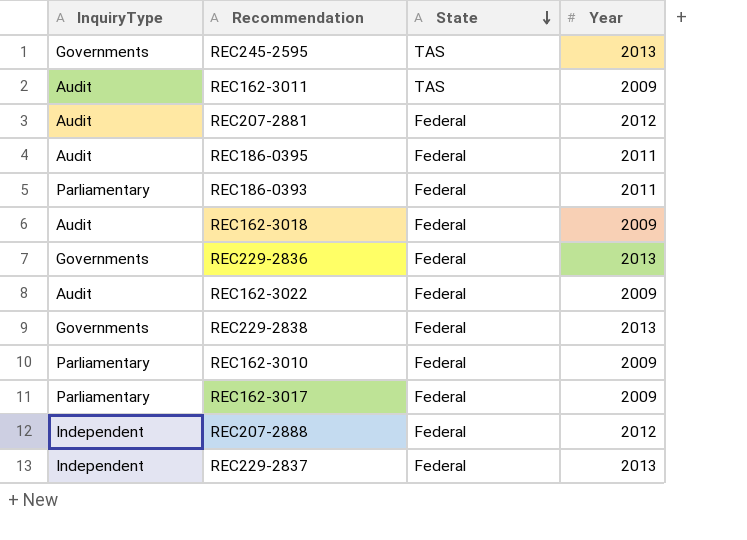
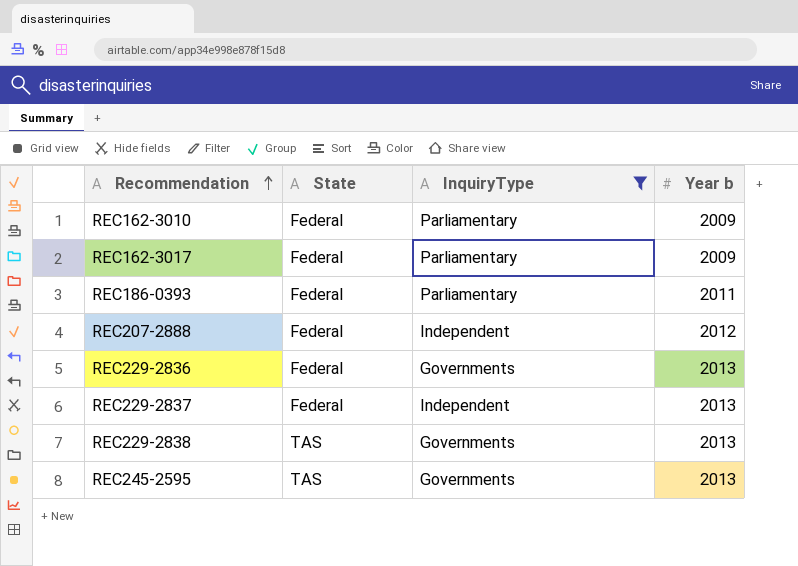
filter: none -> InquiryType != Audit
row order: State descending -> Recommendation ascending
column InquiryType | position: 1 -> 3
column name: Year -> Year b
REC229-2838 | State: Federal -> TAS

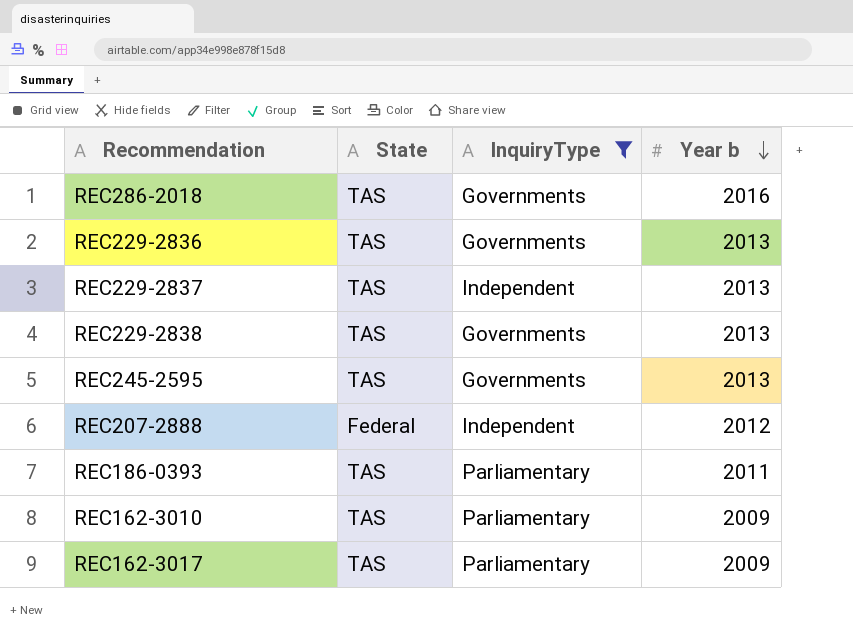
row order: Recommendation ascending -> Year b descending
row REC286-2018: none -> TAS | Governments | 2016
REC229-2836 | State: Federal -> TAS
REC229-2837 | State: Federal -> TAS
REC186-0393 | State: Federal -> TAS
REC162-3010 | State: Federal -> TAS
REC162-3017 | State: Federal -> TAS

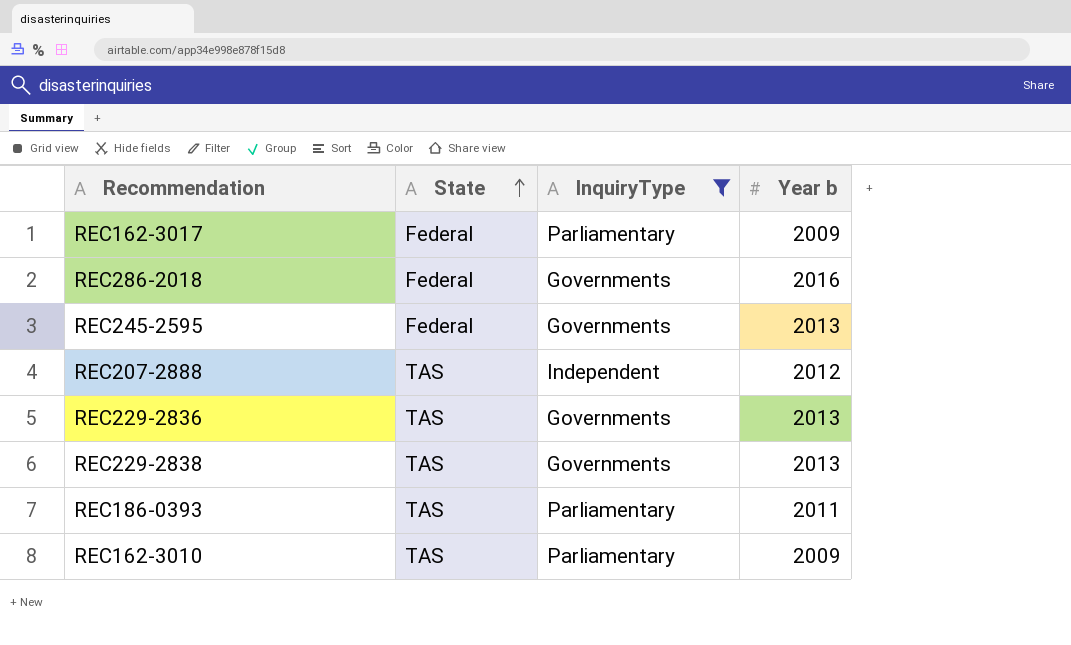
row order: Year b descending -> State ascending
row REC229-2837: TAS | Independent | 2013 -> none
REC162-3017 | State: TAS -> Federal
REC286-2018 | State: TAS -> Federal
REC245-2595 | State: TAS -> Federal
REC207-2888 | State: Federal -> TAS

